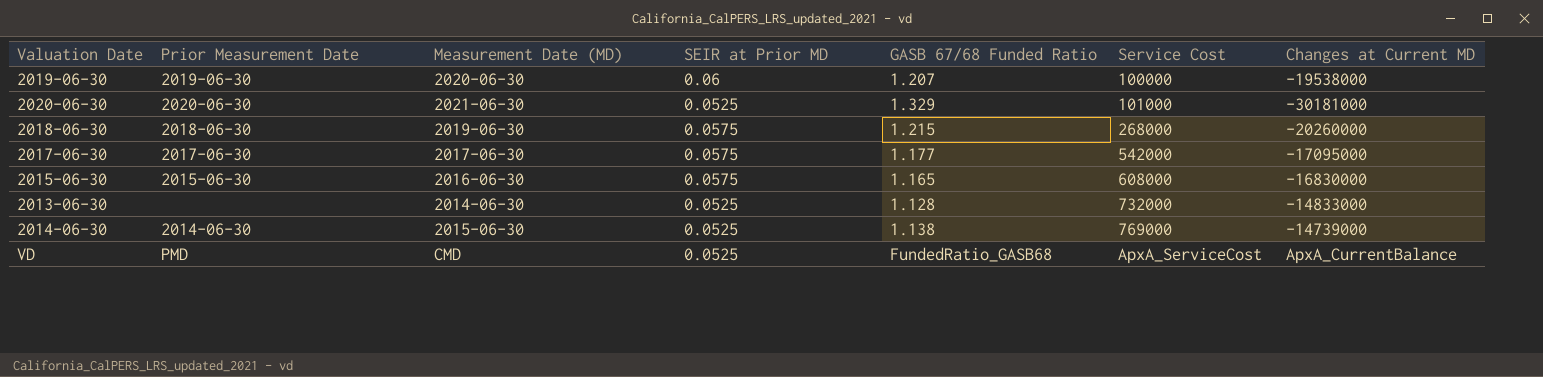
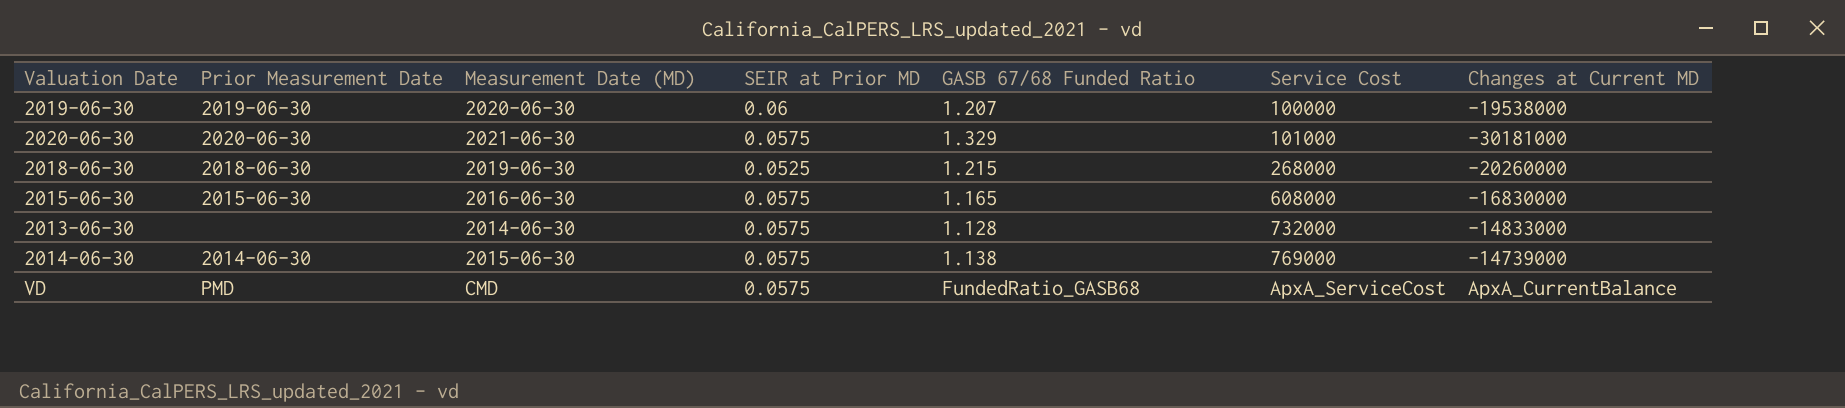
row 2017-06-30: 2017-06-30 | 2017-06-30 | 0.0575 | 1.177 | 542000 | -17095000 -> none
2020-06-30 | SEIR at Prior MD: 0.0525 -> 0.0575
2018-06-30 | SEIR at Prior MD: 0.0575 -> 0.0525
2013-06-30 | SEIR at Prior MD: 0.0525 -> 0.0575
2014-06-30 | SEIR at Prior MD: 0.0525 -> 0.0575
VD | SEIR at Prior MD: 0.0525 -> 0.0575

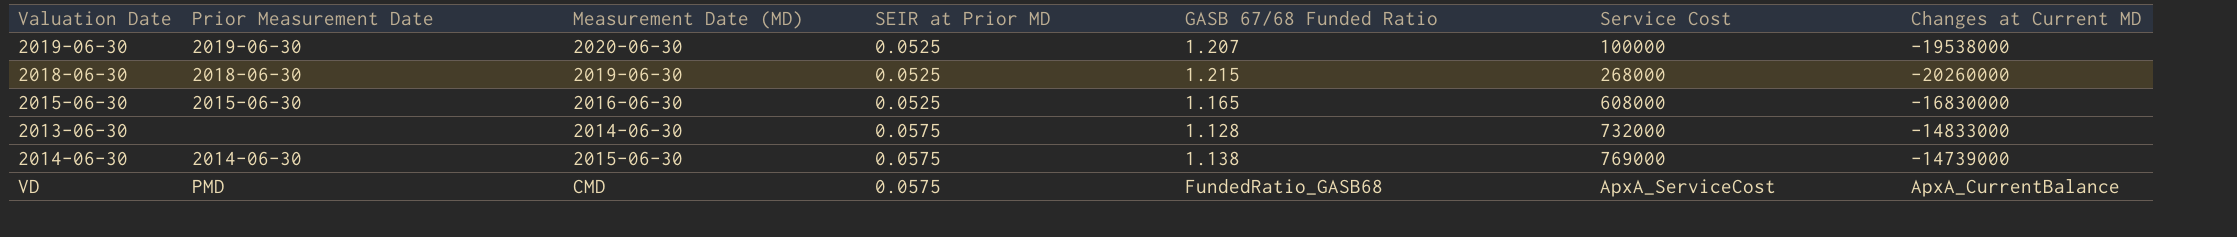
row 2020-06-30: 2020-06-30 | 2021-06-30 | 0.0575 | 1.329 | 101000 | -30181000 -> none
2019-06-30 | SEIR at Prior MD: 0.06 -> 0.0525
2015-06-30 | SEIR at Prior MD: 0.0575 -> 0.0525

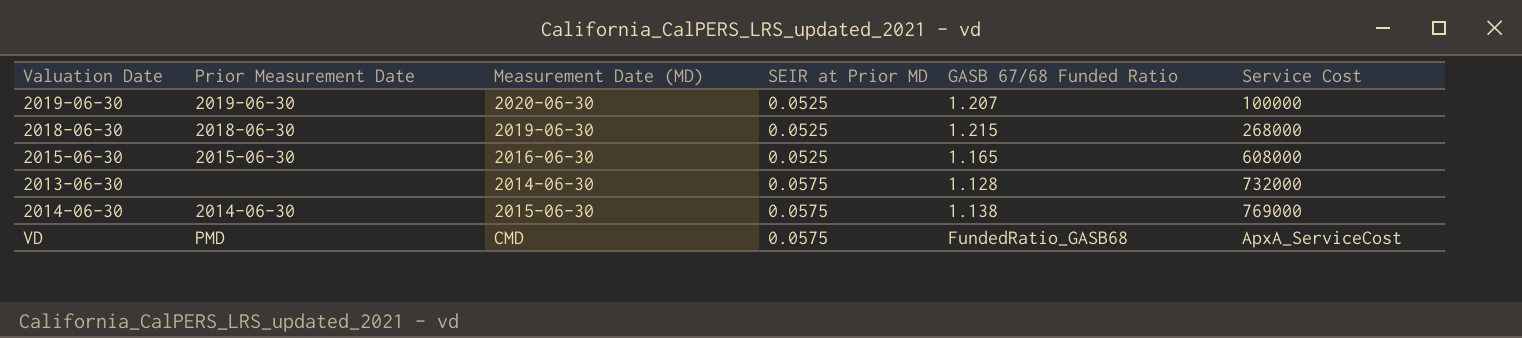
column Changes at Current MD | position: 7 -> none

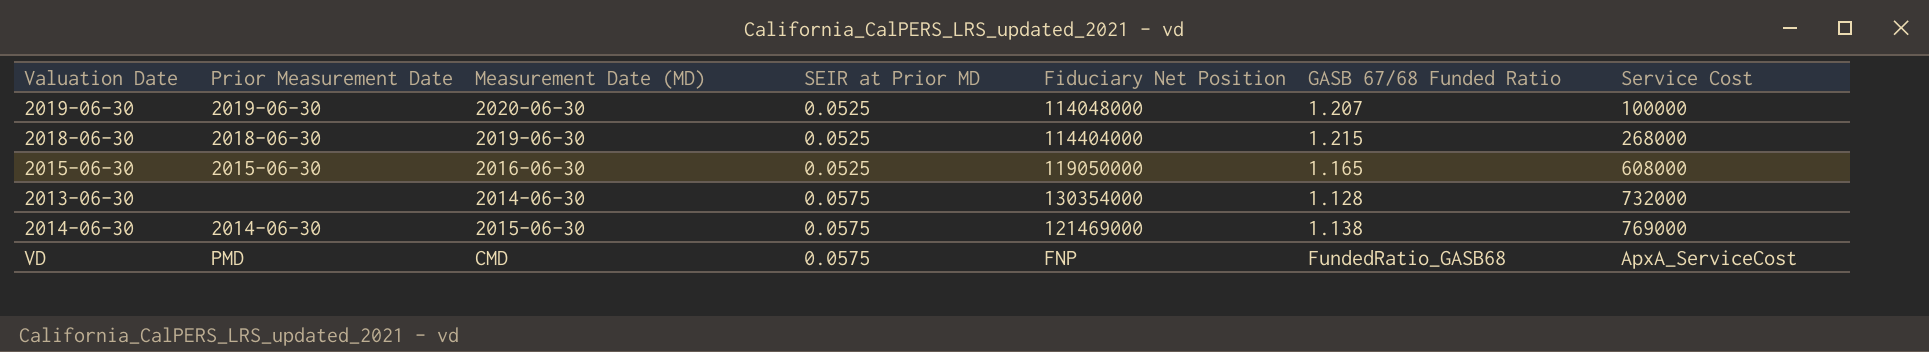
column Fiduciary Net Position | position: none -> 5

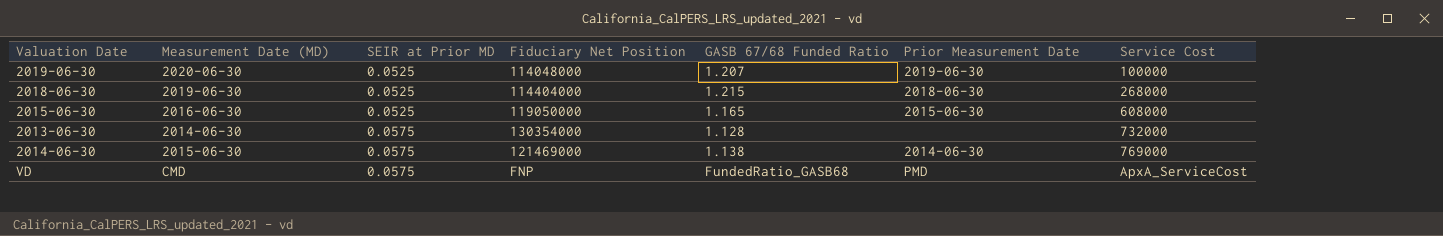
column Prior Measurement Date | position: 2 -> 6

